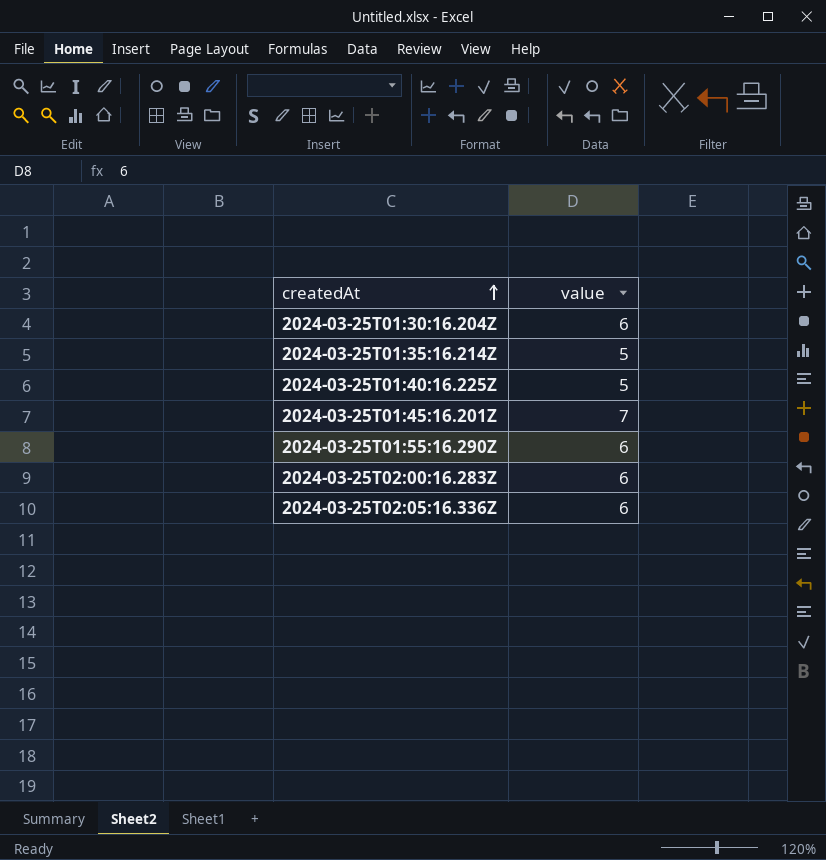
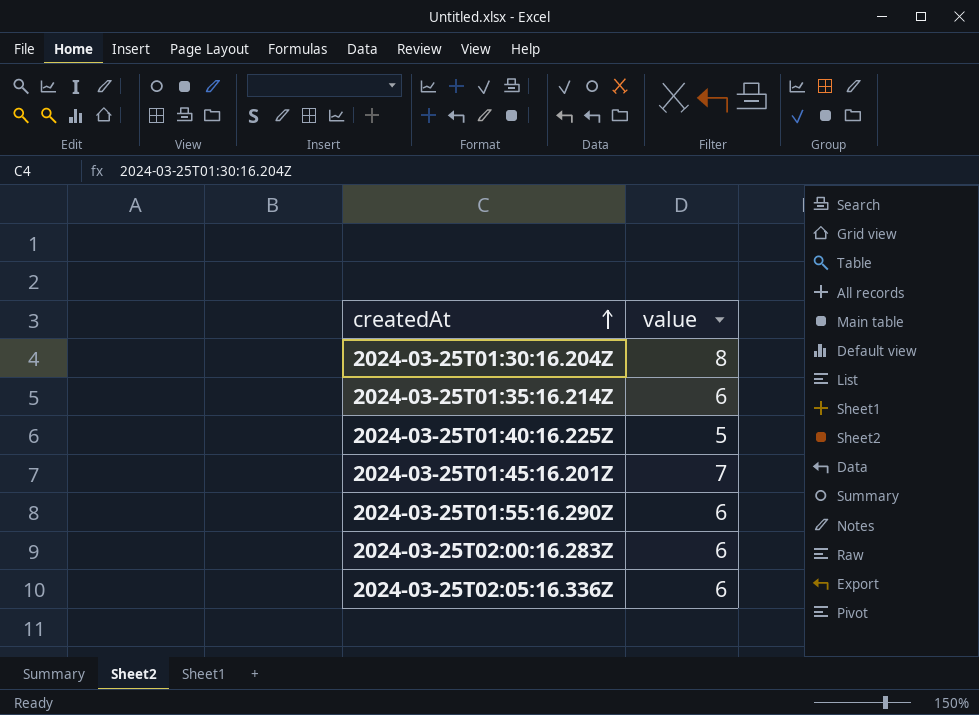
2024-03-25T01:30:16.204Z | value: 6 -> 8
2024-03-25T01:35:16.214Z | value: 5 -> 6

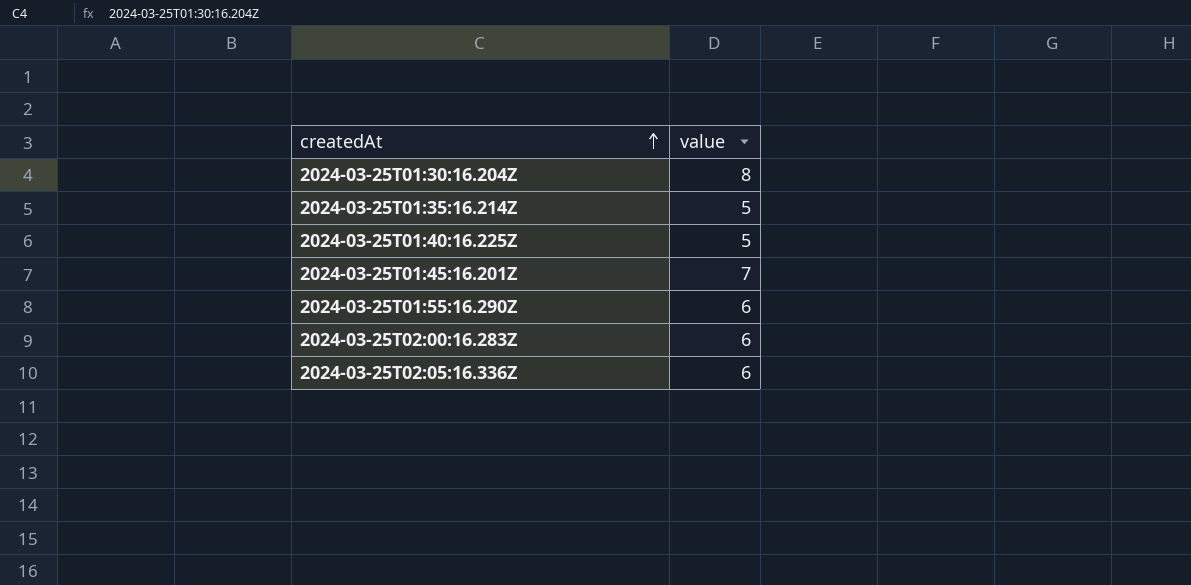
2024-03-25T01:35:16.214Z | value: 6 -> 5

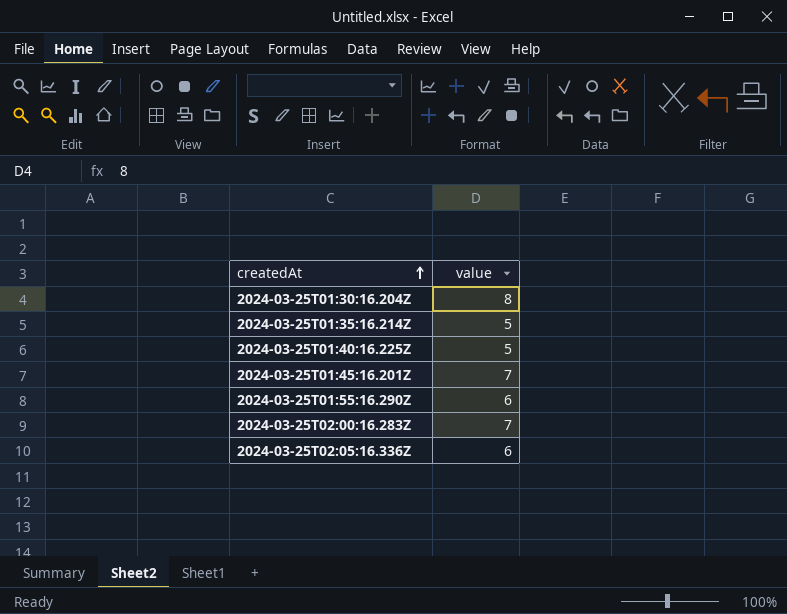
2024-03-25T02:00:16.283Z | value: 6 -> 7

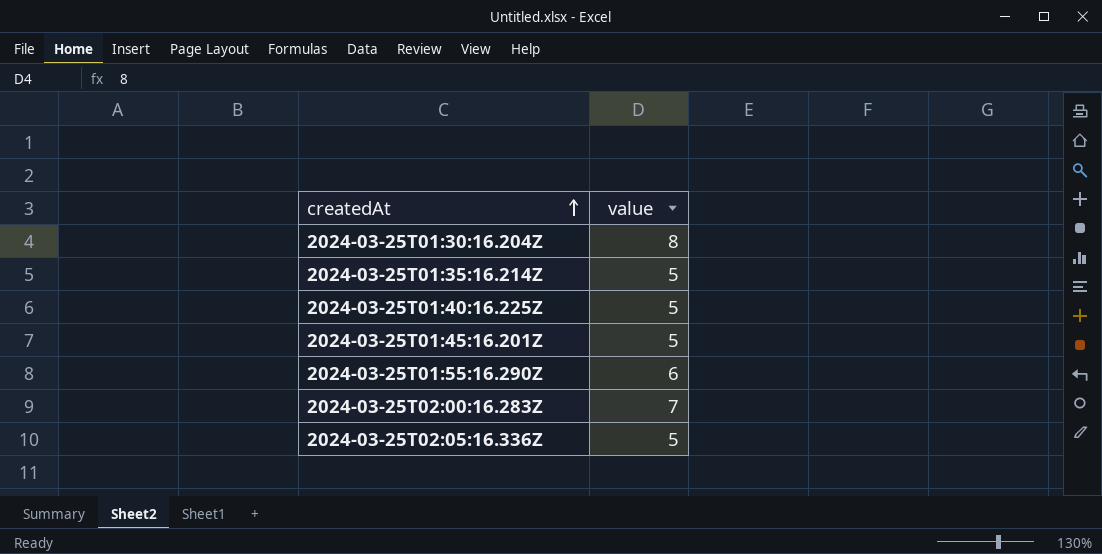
2024-03-25T01:45:16.201Z | value: 7 -> 5
2024-03-25T02:05:16.336Z | value: 6 -> 5

